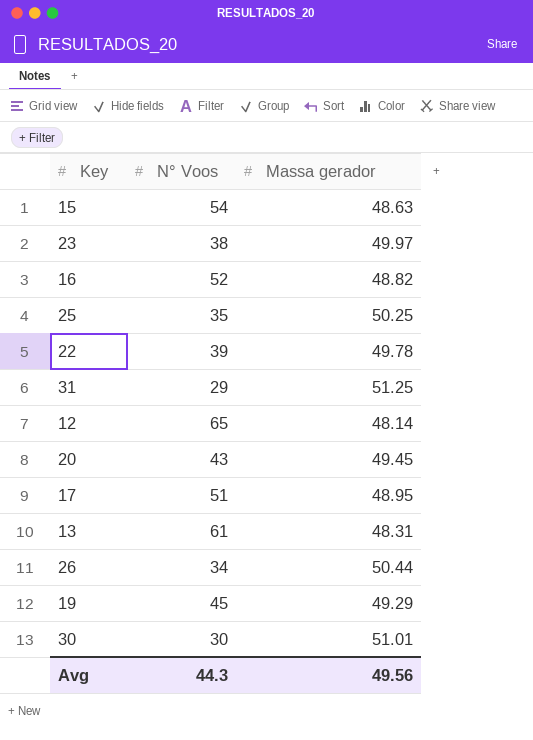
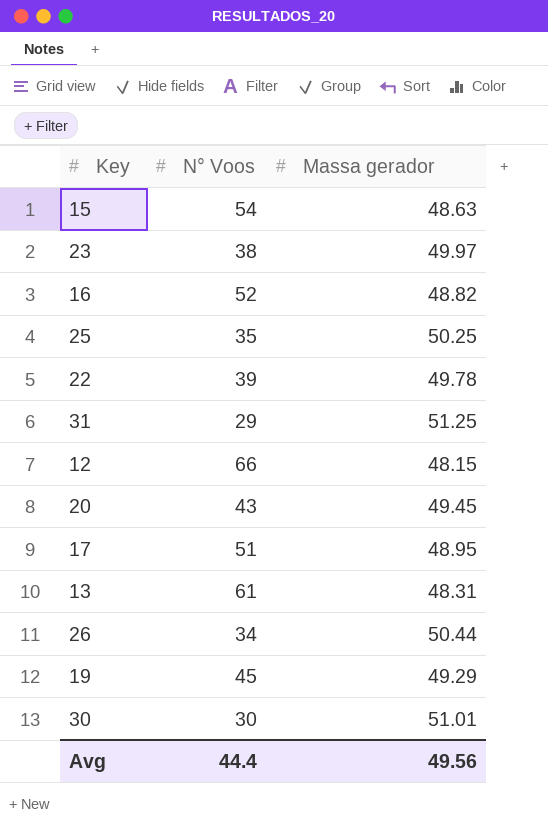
12 | N° Voos: 65 -> 66
12 | Massa gerador: 48.14 -> 48.15
Avg | N° Voos: 44.3 -> 44.4

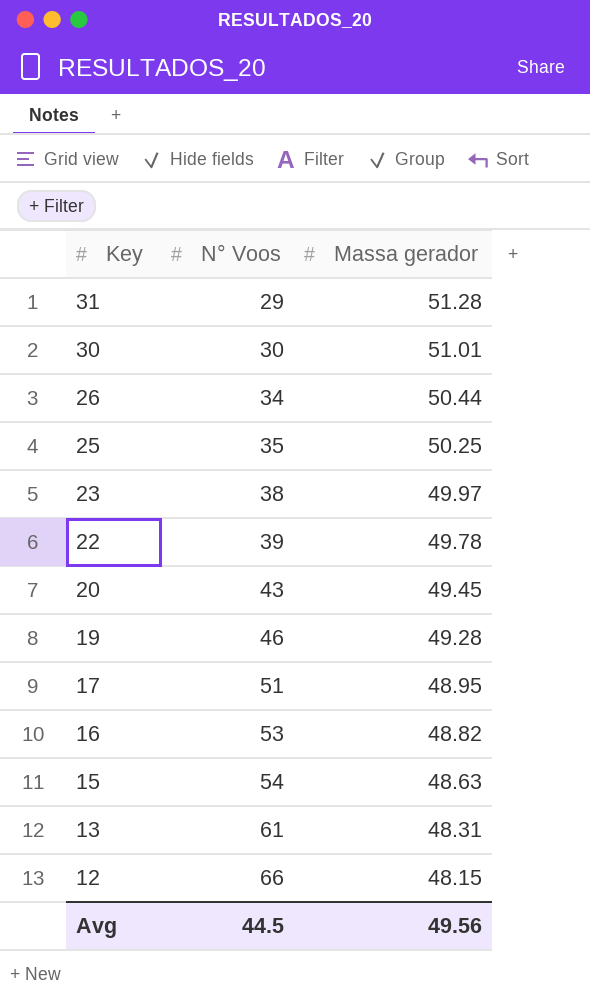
row order: none -> Key descending
31 | Massa gerador: 51.25 -> 51.28
19 | N° Voos: 45 -> 46
19 | Massa gerador: 49.29 -> 49.28
16 | N° Voos: 52 -> 53
Avg | N° Voos: 44.4 -> 44.5

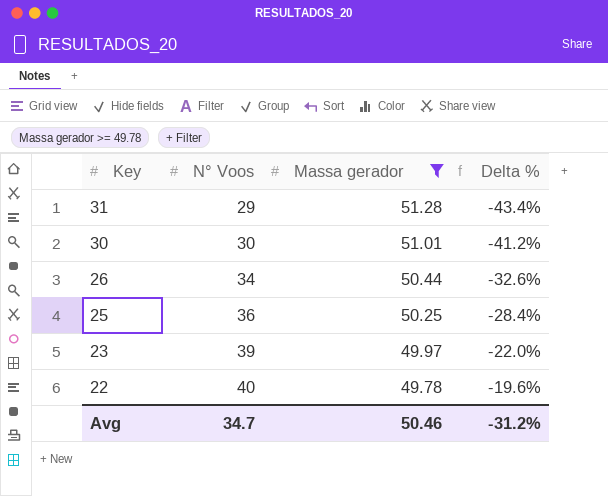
filter: none -> Massa gerador >= 49.78
column Delta % | formula: none -> ([N° Voos] - [Massa gerador]) / [Massa gerador]
25 | N° Voos: 35 -> 36
23 | N° Voos: 38 -> 39
22 | N° Voos: 39 -> 40
Avg | N° Voos: 44.5 -> 34.7
Avg | Massa gerador: 49.56 -> 50.46

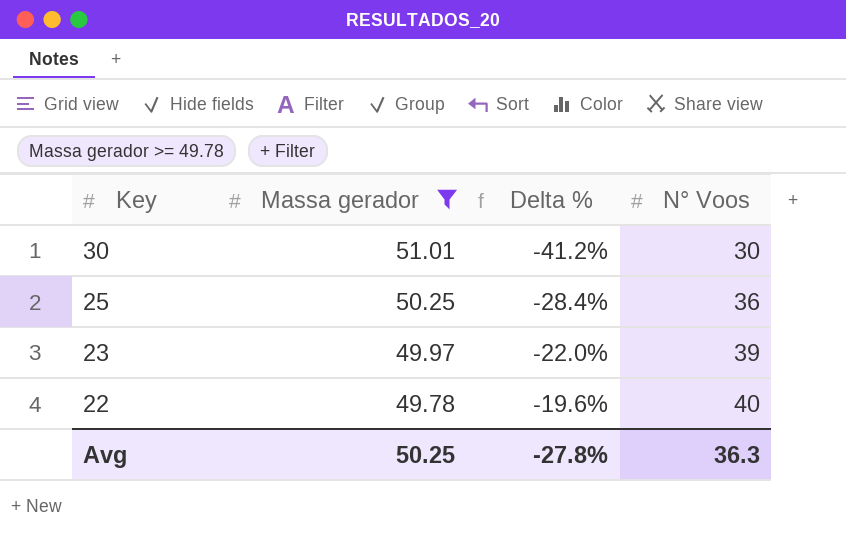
column N° Voos | position: 2 -> 4
row 31: 29 | 51.28 | -43.4% -> none
row 26: 34 | 50.44 | -32.6% -> none
Avg | Massa gerador: 50.46 -> 50.25
Avg | Delta %: -31.2% -> -27.8%
Avg | N° Voos: 34.7 -> 36.3

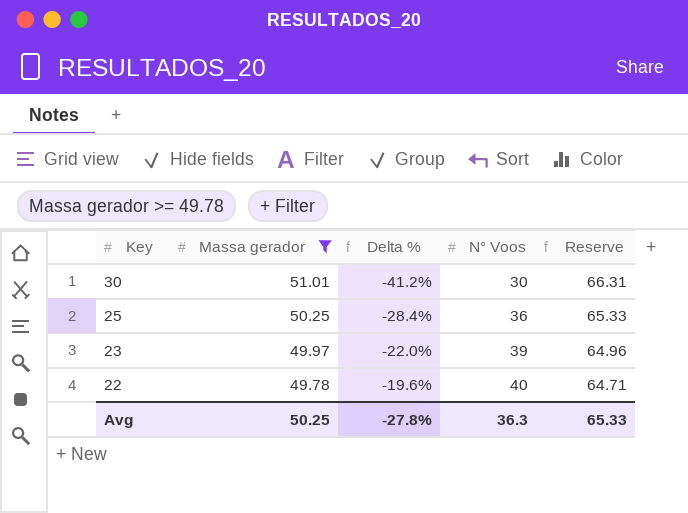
column Reserve | formula: none -> [Massa gerador] * 1.3

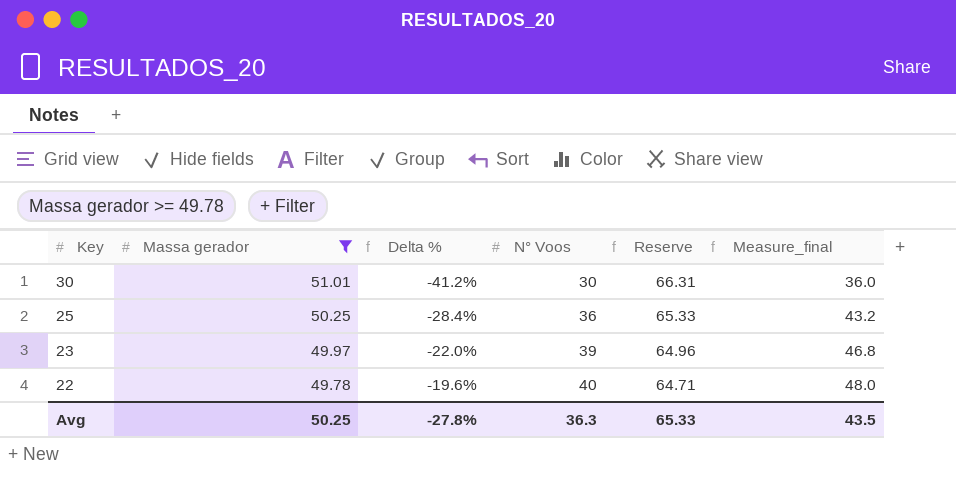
column Measure_final | formula: none -> [N° Voos] * 1.2

